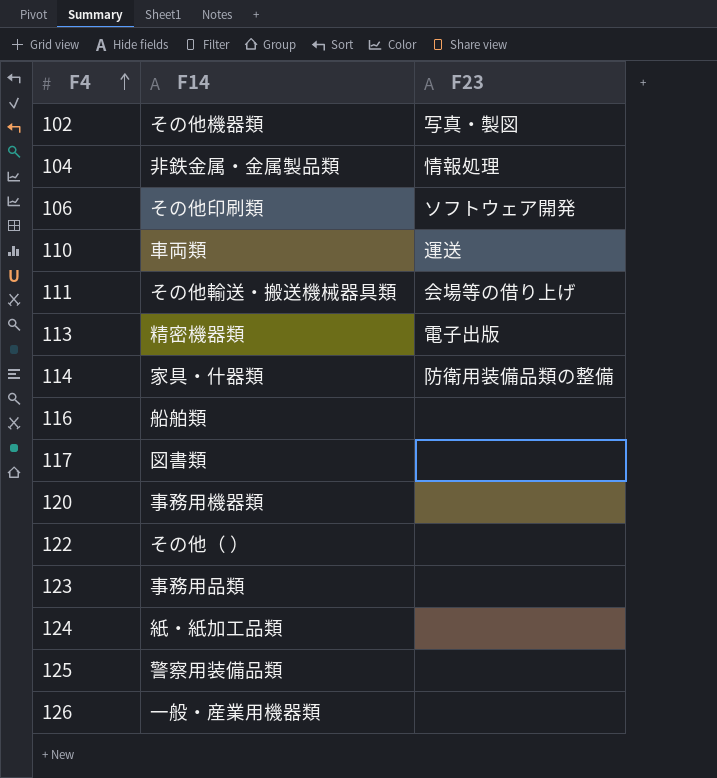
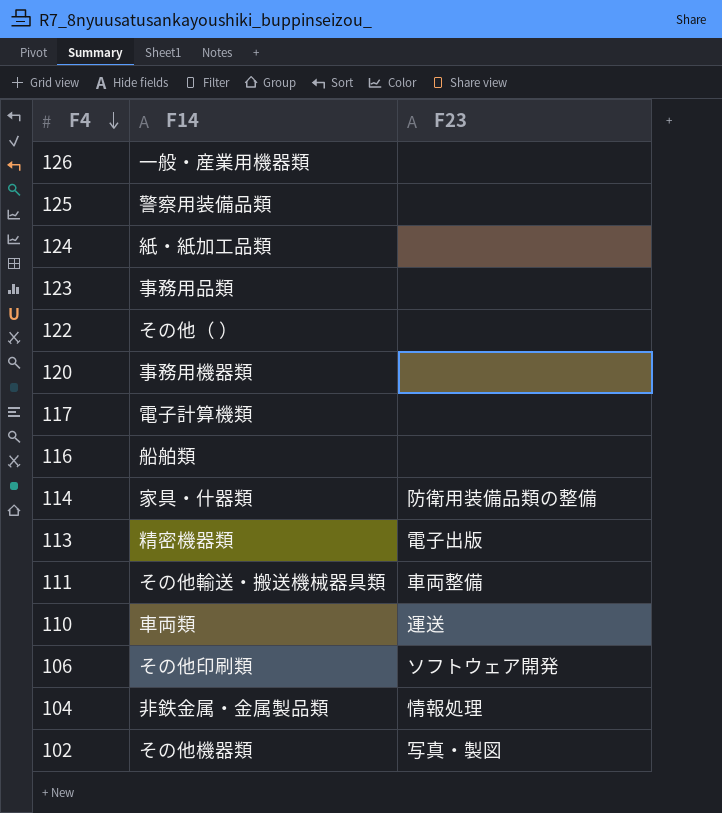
row order: F4 ascending -> F4 descending
117 | F14: 図書類 -> 電子計算機類
111 | F23: 会場等の借り上げ -> 車両整備

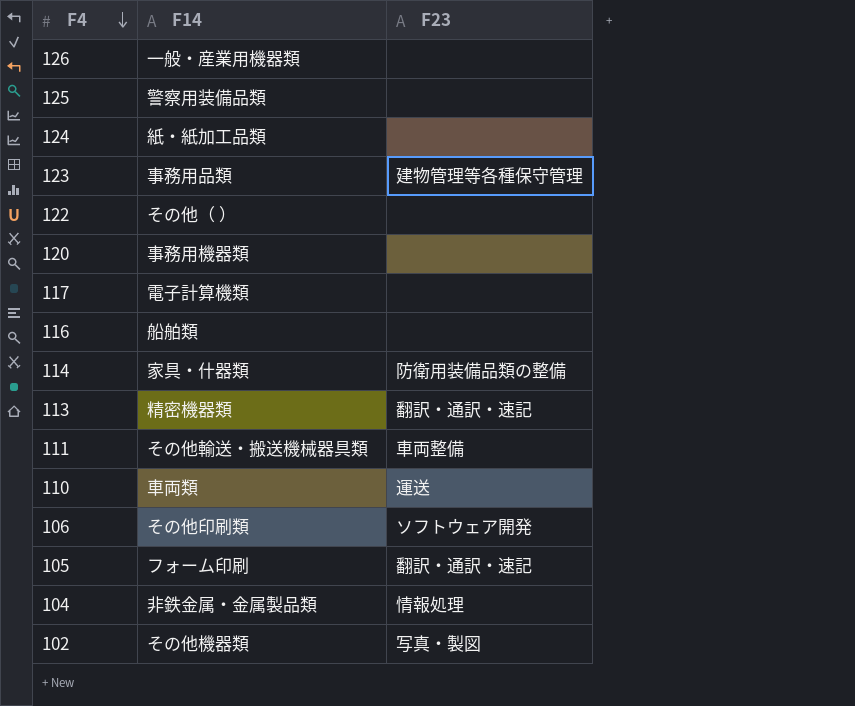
123 | F23: none -> 建物管理等各種保守管理
113 | F23: 電子出版 -> 翻訳・通訳・速記
row 105: none -> フォーム印刷 | 翻訳・通訳・速記

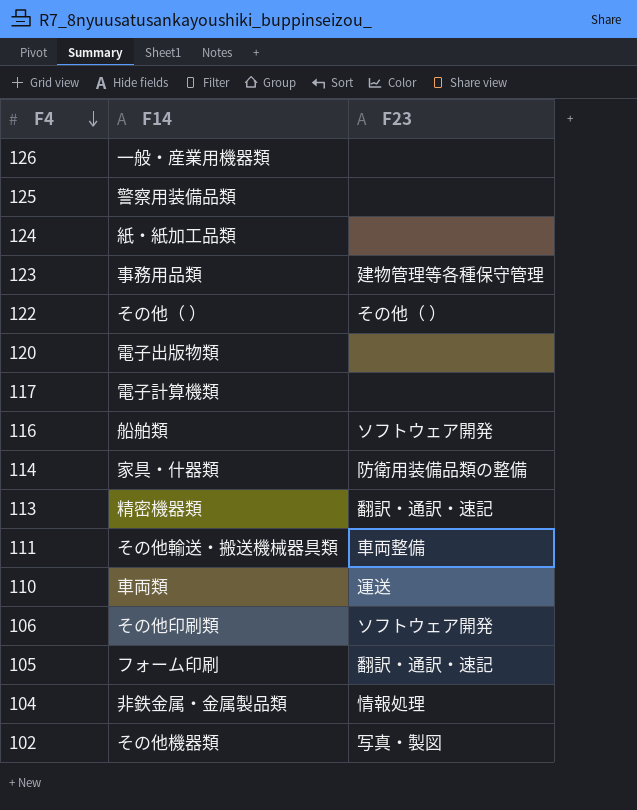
122 | F23: none -> その他（ ）
120 | F14: 事務用機器類 -> 電子出版物類
116 | F23: none -> ソフトウェア開発

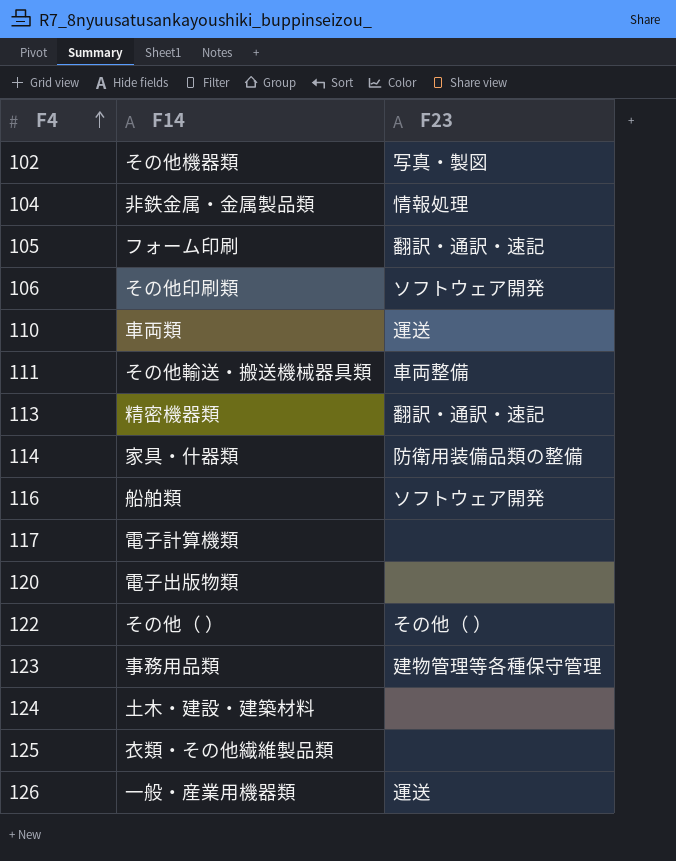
row order: F4 descending -> F4 ascending
124 | F14: 紙・紙加工品類 -> 土木・建設・建築材料
125 | F14: 警察用装備品類 -> 衣類・その他繊維製品類
126 | F23: none -> 運送

